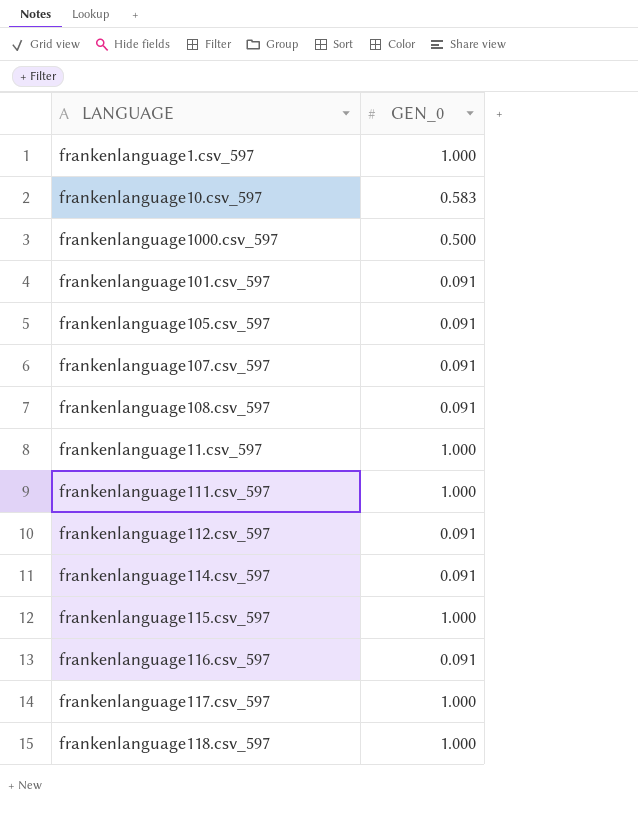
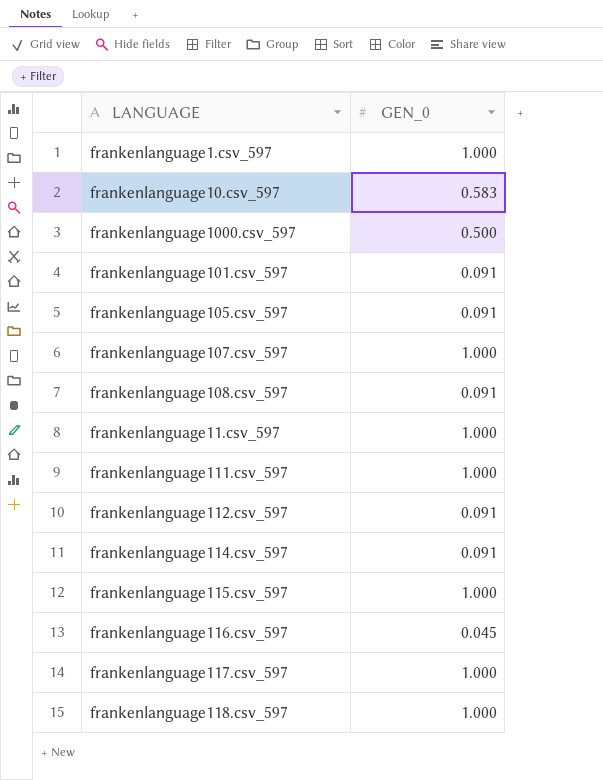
frankenlanguage107.csv_597 | GEN_0: 0.091 -> 1.000
frankenlanguage116.csv_597 | GEN_0: 0.091 -> 0.045

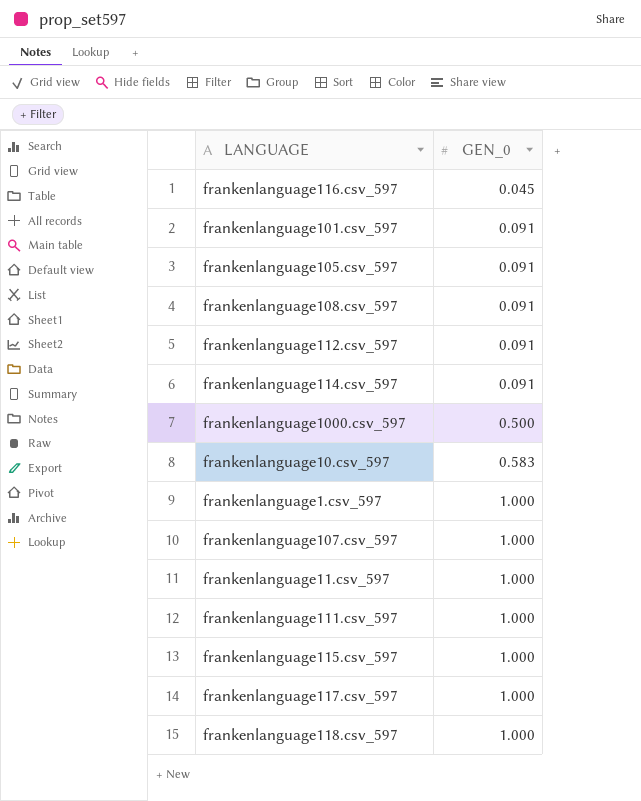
row order: none -> GEN_0 ascending

